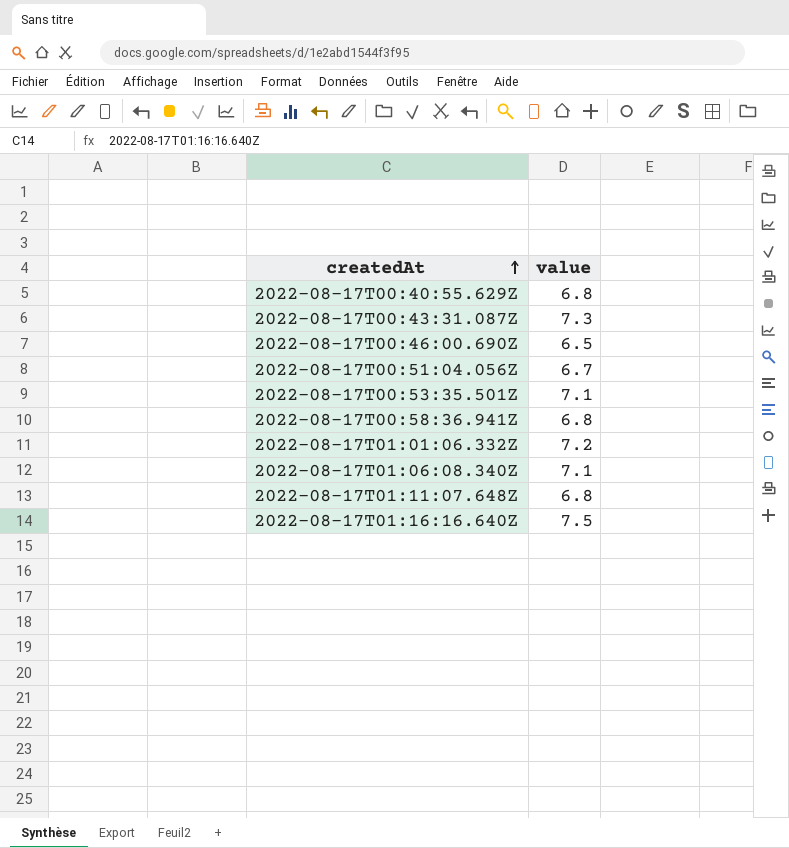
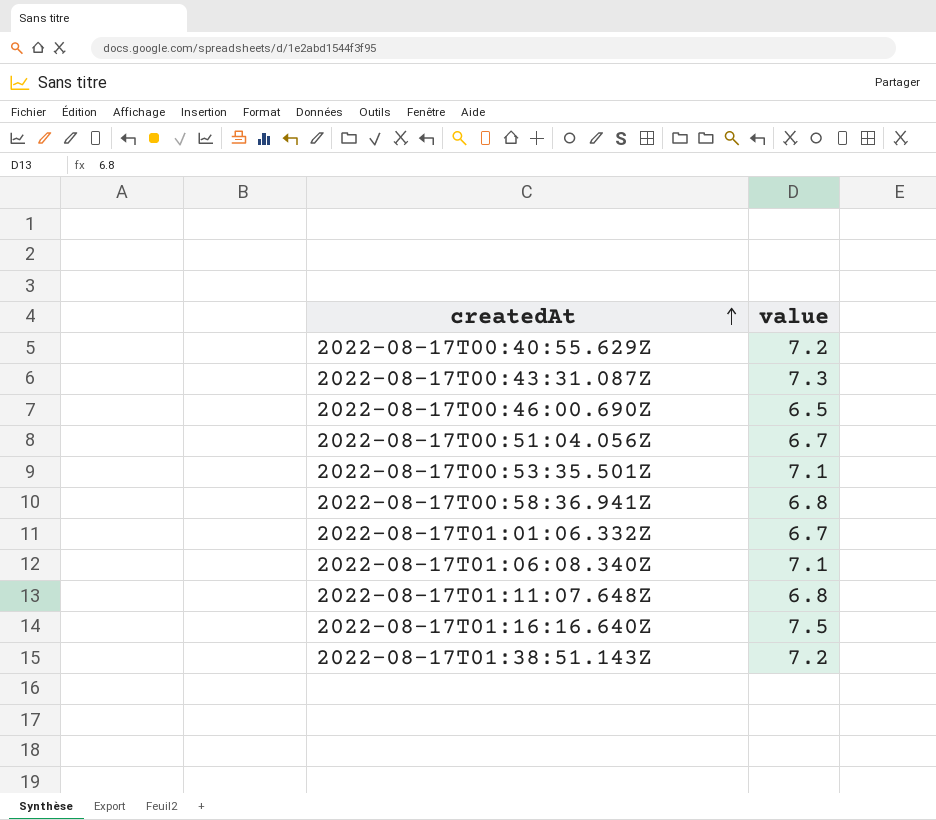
2022-08-17T00:40:55.629Z | value: 6.8 -> 7.2
2022-08-17T01:01:06.332Z | value: 7.2 -> 6.7
row 2022-08-17T01:38:51.143Z: none -> 7.2

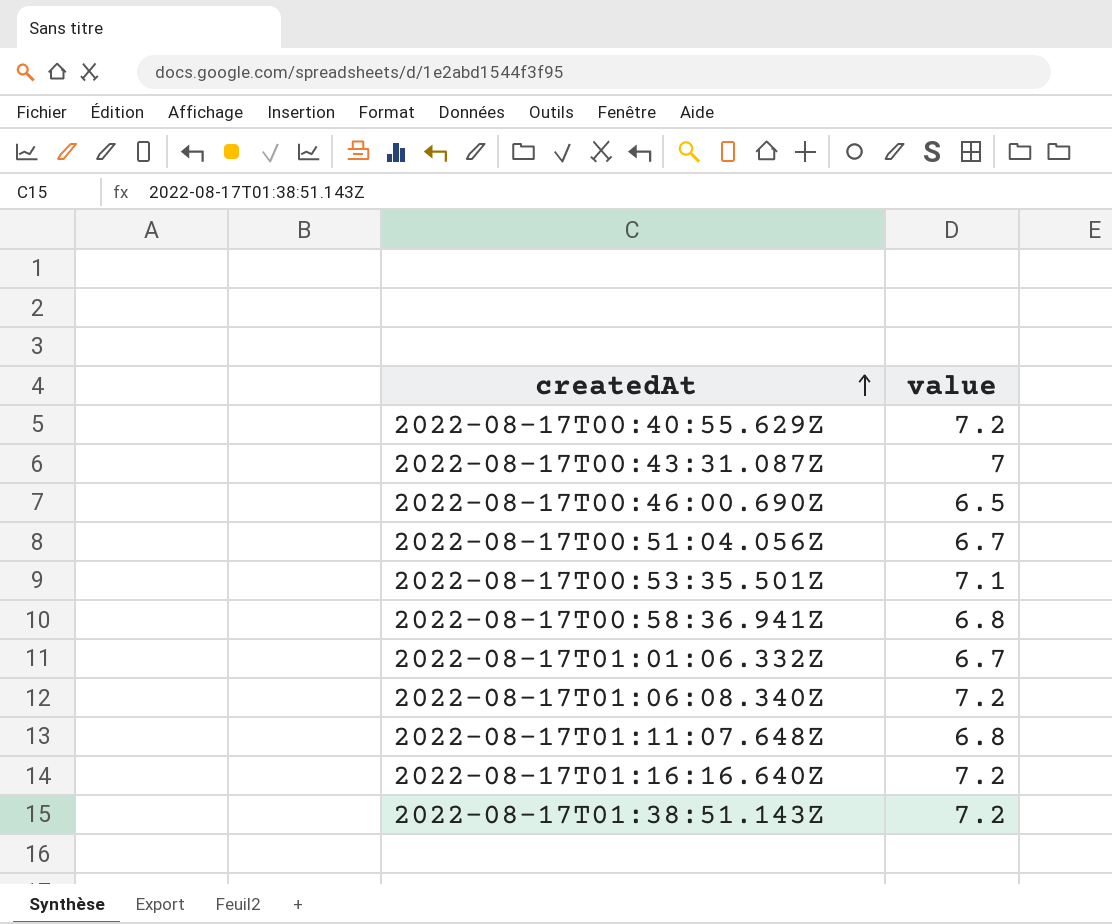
2022-08-17T00:43:31.087Z | value: 7.3 -> 7
2022-08-17T01:06:08.340Z | value: 7.1 -> 7.2
2022-08-17T01:16:16.640Z | value: 7.5 -> 7.2

